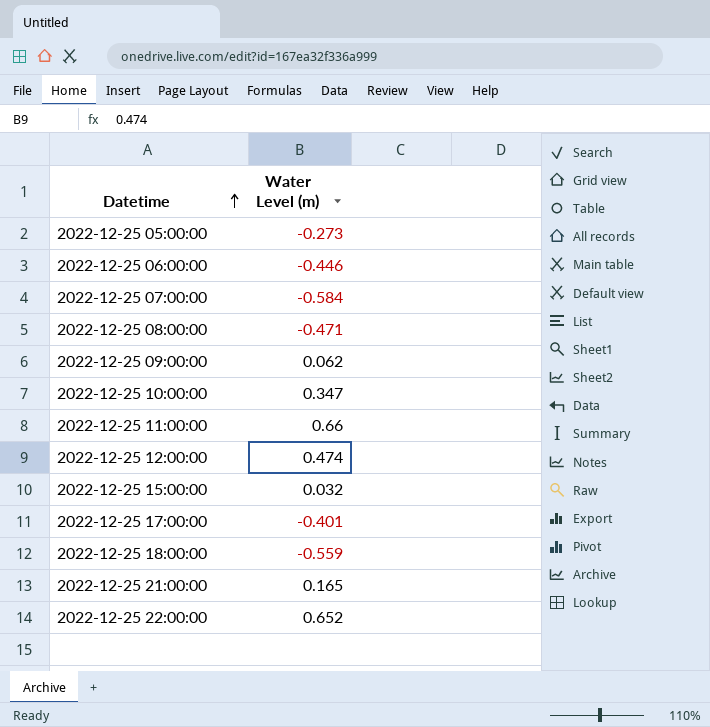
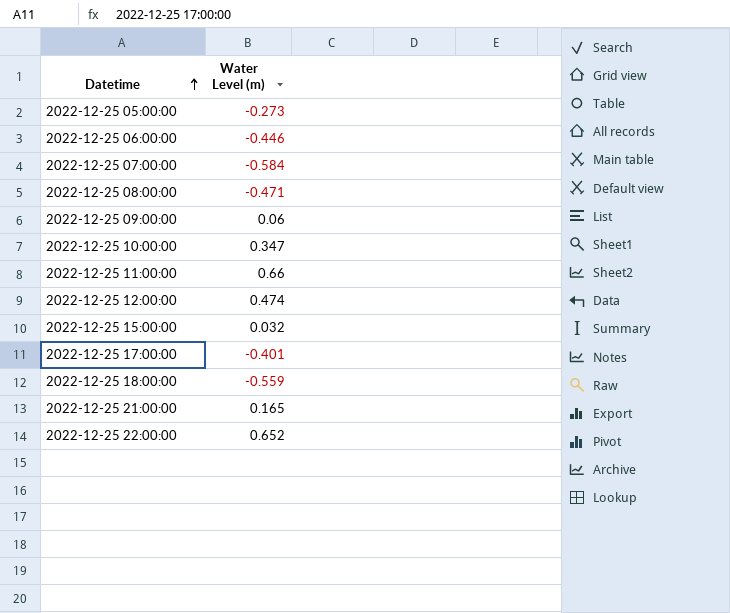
2022-12-25 09:00:00 | Water Level (m): 0.062 -> 0.06

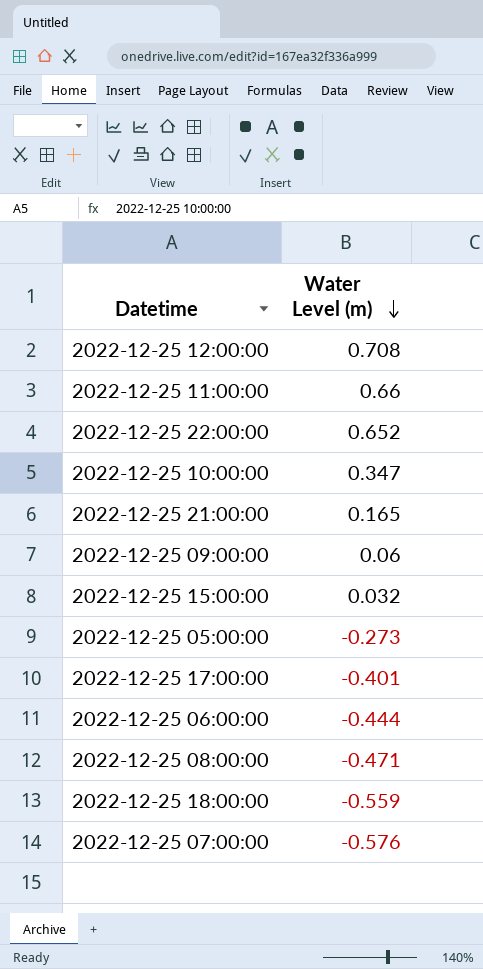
row order: Datetime ascending -> Water Level (m) descending
2022-12-25 12:00:00 | Water Level (m): 0.474 -> 0.708
2022-12-25 06:00:00 | Water Level (m): -0.446 -> -0.444
2022-12-25 07:00:00 | Water Level (m): -0.584 -> -0.576

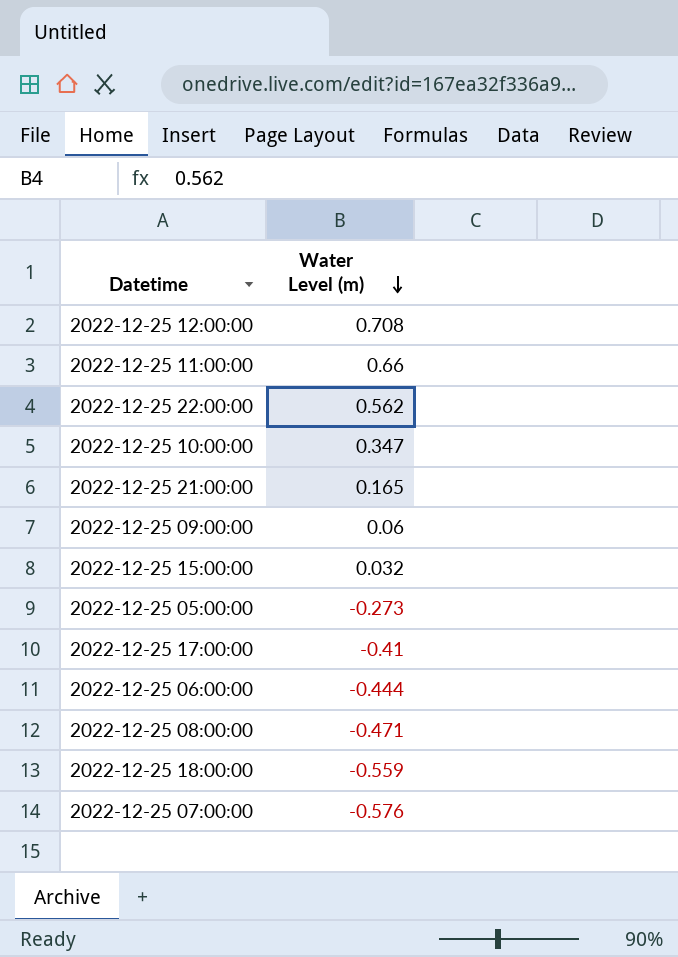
2022-12-25 22:00:00 | Water Level (m): 0.652 -> 0.562
2022-12-25 17:00:00 | Water Level (m): -0.401 -> -0.41

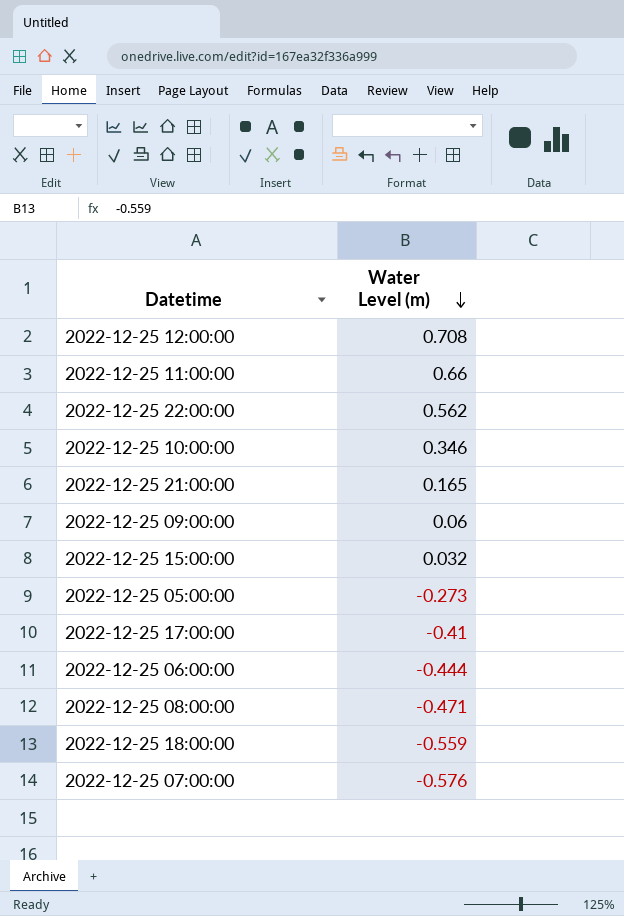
2022-12-25 10:00:00 | Water Level (m): 0.347 -> 0.346

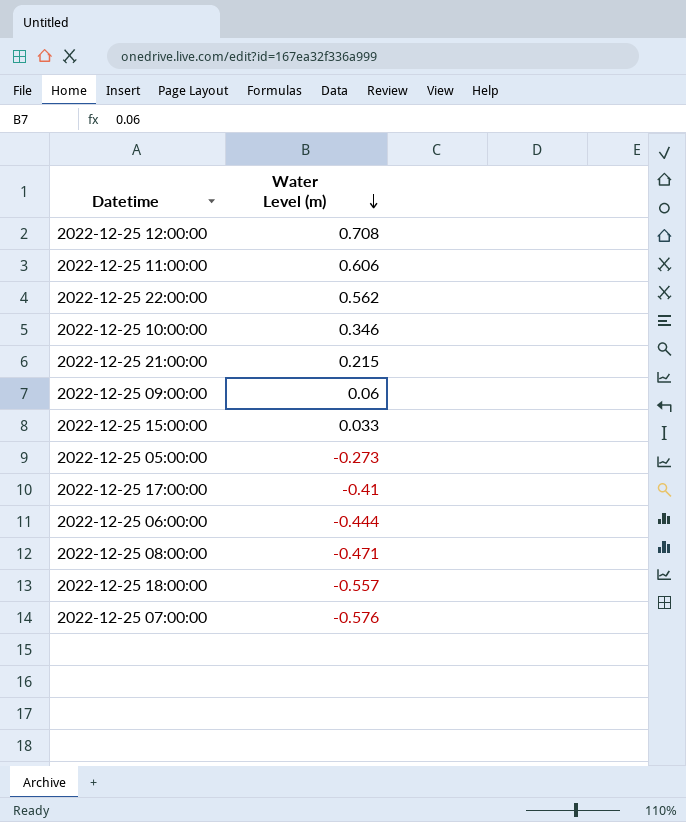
2022-12-25 11:00:00 | Water Level (m): 0.66 -> 0.606
2022-12-25 21:00:00 | Water Level (m): 0.165 -> 0.215
2022-12-25 15:00:00 | Water Level (m): 0.032 -> 0.033
2022-12-25 18:00:00 | Water Level (m): -0.559 -> -0.557

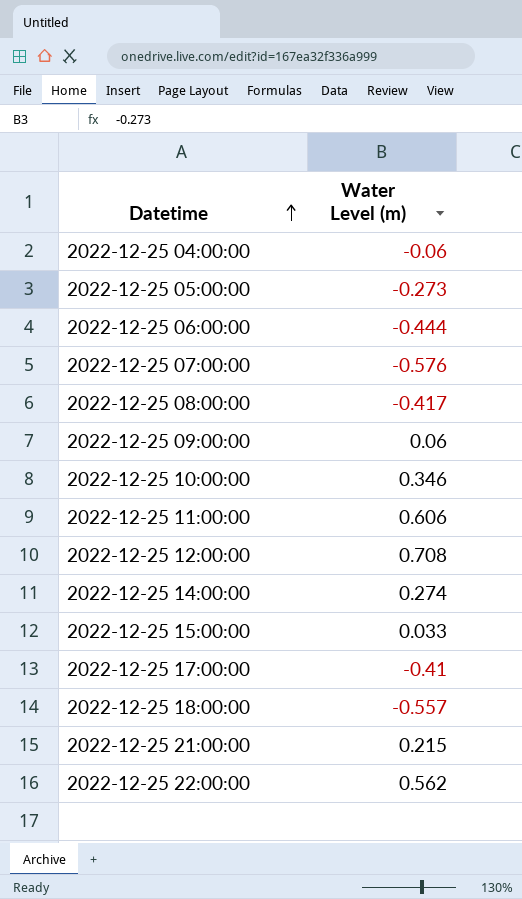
row order: Water Level (m) descending -> Datetime ascending
row 2022-12-25 04:00:00: none -> -0.06
2022-12-25 08:00:00 | Water Level (m): -0.471 -> -0.417
row 2022-12-25 14:00:00: none -> 0.274

